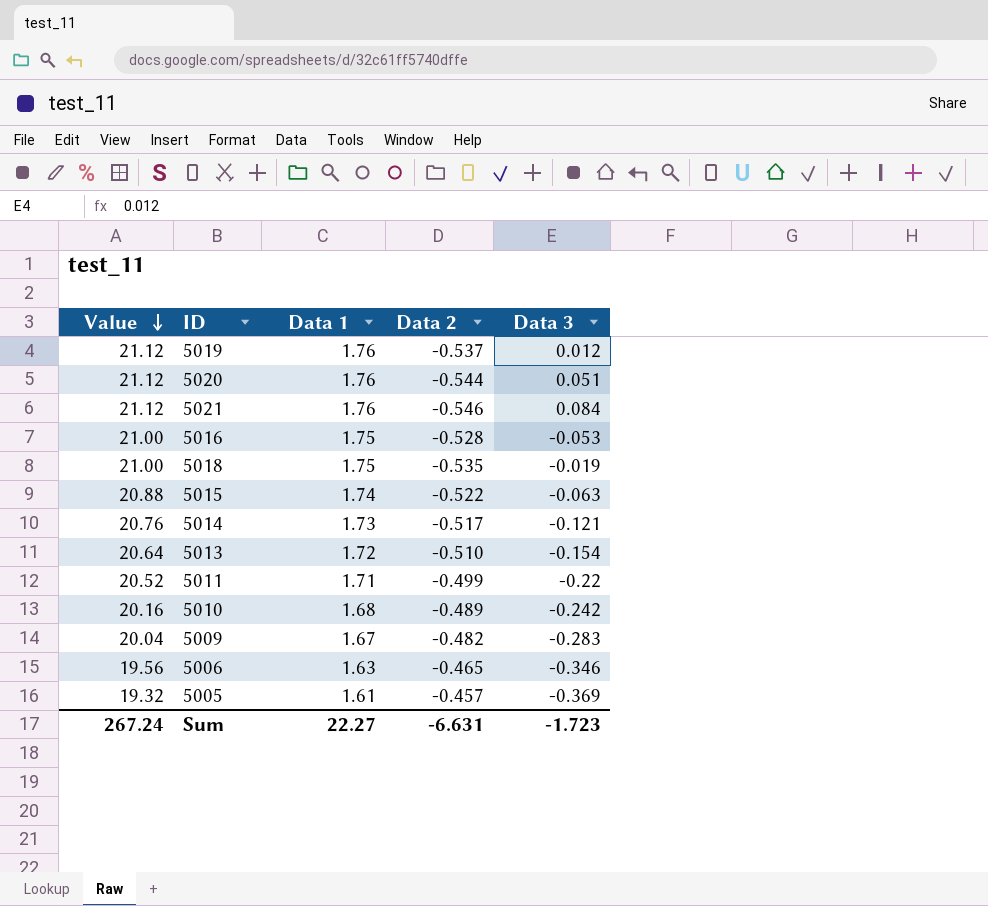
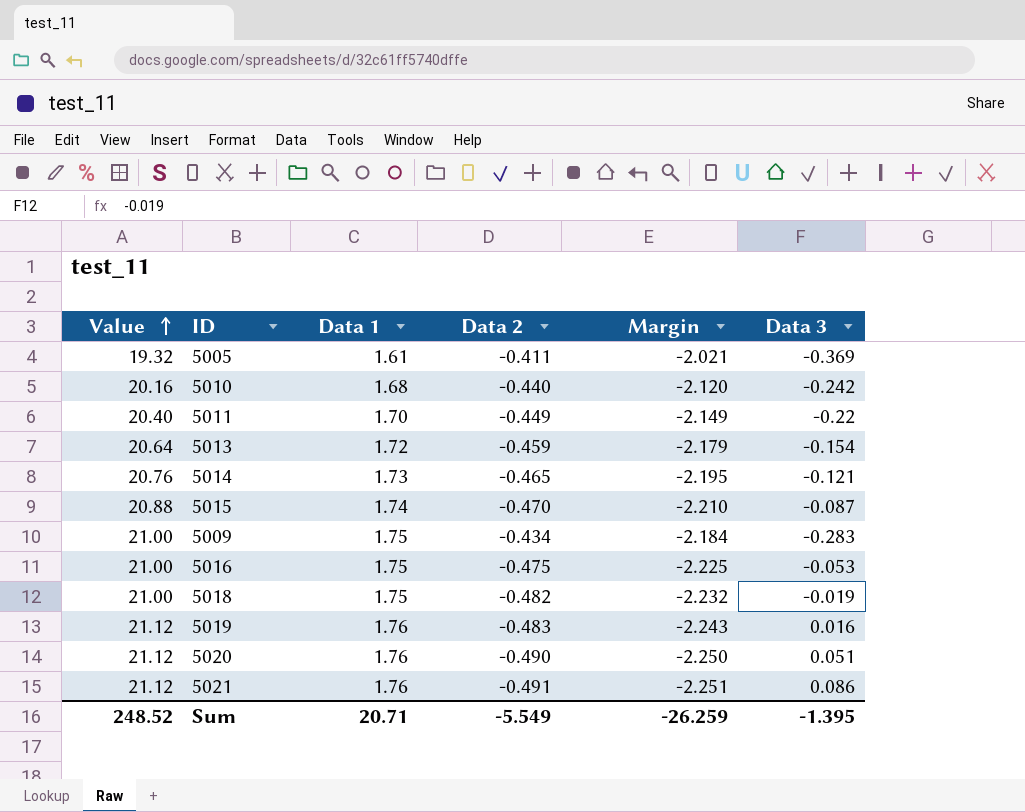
row order: Value descending -> Value ascending
column Margin | formula: none -> [Data 2] - [Data 1]
row 5006: 19.56 | 1.63 | -0.465 | -0.346 -> none
5005 | Data 2: -0.457 -> -0.411
5010 | Data 2: -0.489 -> -0.440
5011 | Value: 20.52 -> 20.40
5011 | Data 1: 1.71 -> 1.70
5011 | Data 2: -0.499 -> -0.449
5013 | Data 2: -0.510 -> -0.459
5014 | Data 2: -0.517 -> -0.465
5015 | Data 2: -0.522 -> -0.470
5015 | Data 3: -0.063 -> -0.087
5009 | Value: 20.04 -> 21.00
5009 | Data 1: 1.67 -> 1.75
5009 | Data 2: -0.482 -> -0.434
5016 | Data 2: -0.528 -> -0.475
5018 | Data 2: -0.535 -> -0.482
5019 | Data 2: -0.537 -> -0.483
5019 | Data 3: 0.012 -> 0.016
5020 | Data 2: -0.544 -> -0.490
5021 | Data 2: -0.546 -> -0.491
5021 | Data 3: 0.084 -> 0.086
Sum | Value: 267.24 -> 248.52
Sum | Data 1: 22.27 -> 20.71
Sum | Data 2: -6.631 -> -5.549
Sum | Data 3: -1.723 -> -1.395

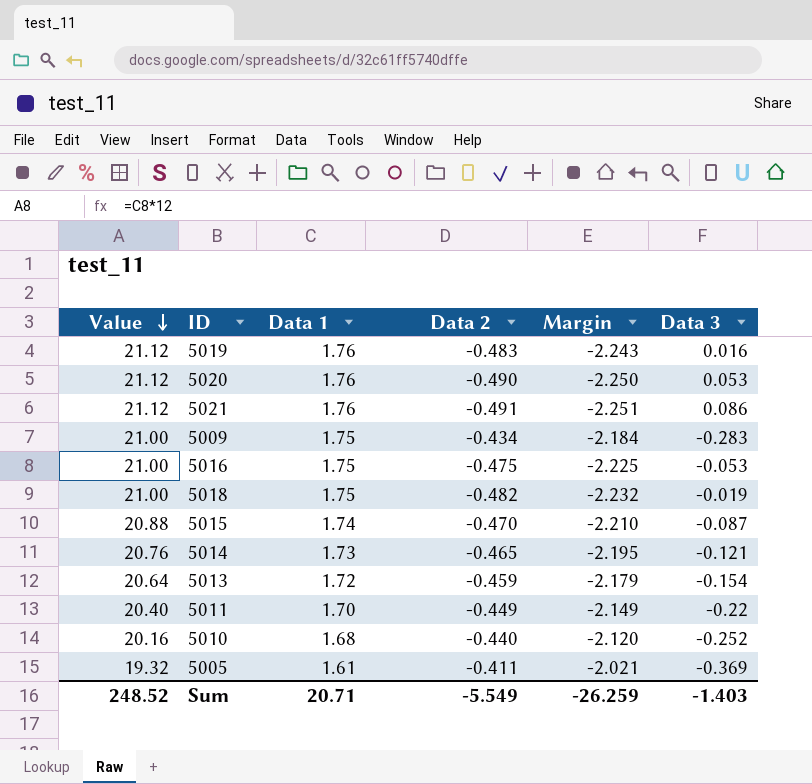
row order: Value ascending -> Value descending
5020 | Data 3: 0.051 -> 0.053
5010 | Data 3: -0.242 -> -0.252
Sum | Data 3: -1.395 -> -1.403

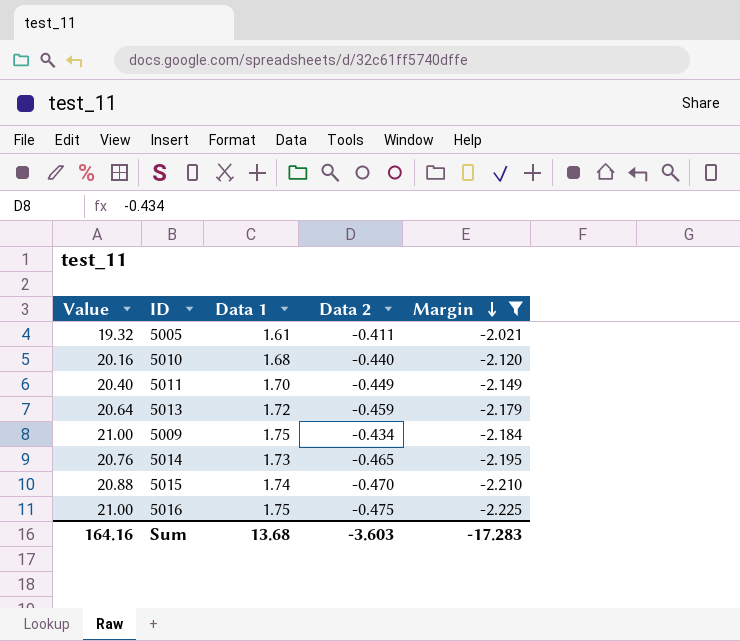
filter: none -> Margin >= -2.225
row order: Value descending -> Margin descending
column Data 3 | position: 6 -> none
Sum | Value: 248.52 -> 164.16
Sum | Data 1: 20.71 -> 13.68
Sum | Data 2: -5.549 -> -3.603
Sum | Margin: -26.259 -> -17.283

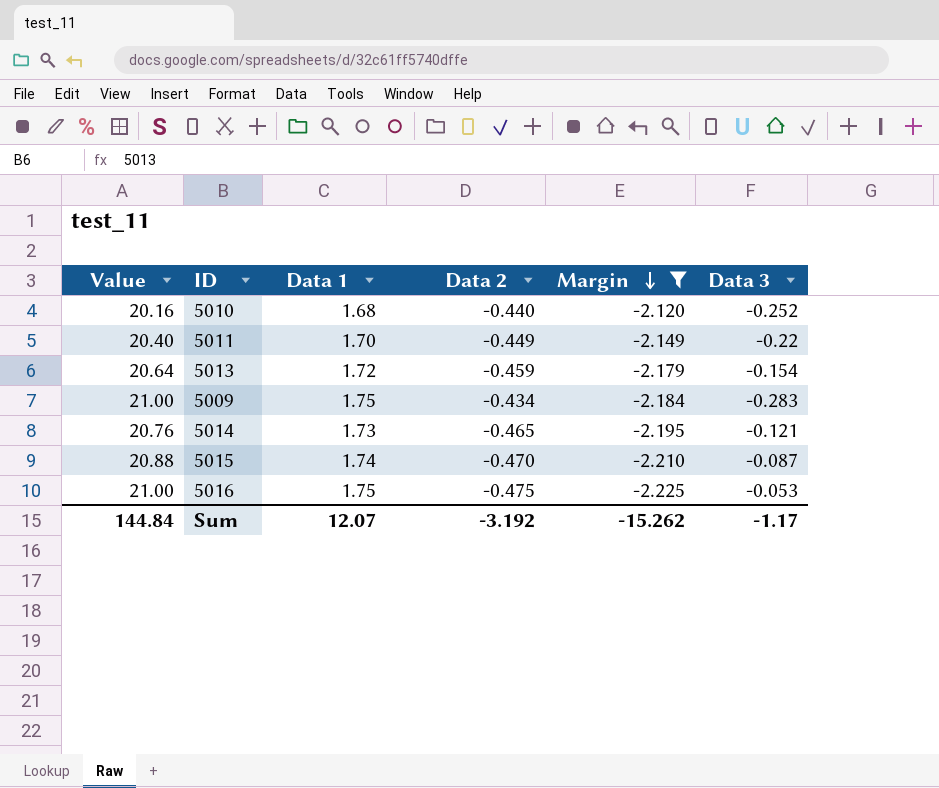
column Data 3 | position: none -> 6
row 5005: 19.32 | 1.61 | -0.411 | -2.021 -> none
Sum | Value: 164.16 -> 144.84
Sum | Data 1: 13.68 -> 12.07
Sum | Data 2: -3.603 -> -3.192
Sum | Margin: -17.283 -> -15.262

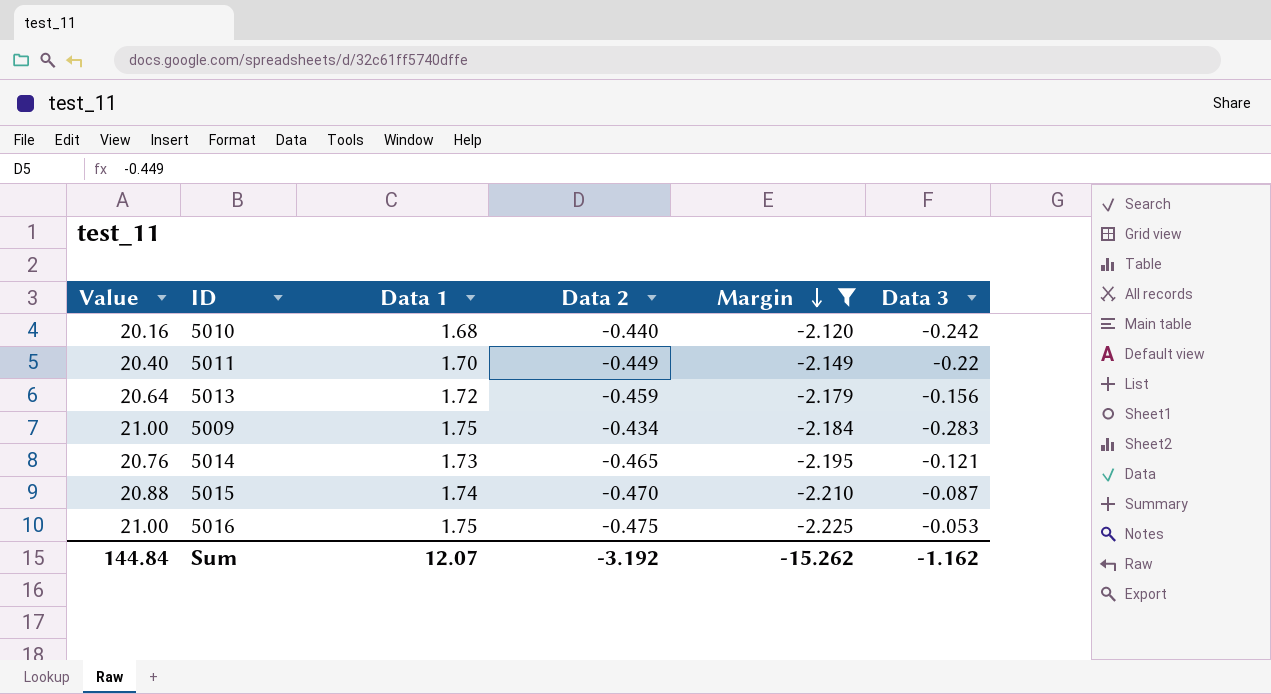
5010 | Data 3: -0.252 -> -0.242
5013 | Data 3: -0.154 -> -0.156
Sum | Data 3: -1.17 -> -1.162

